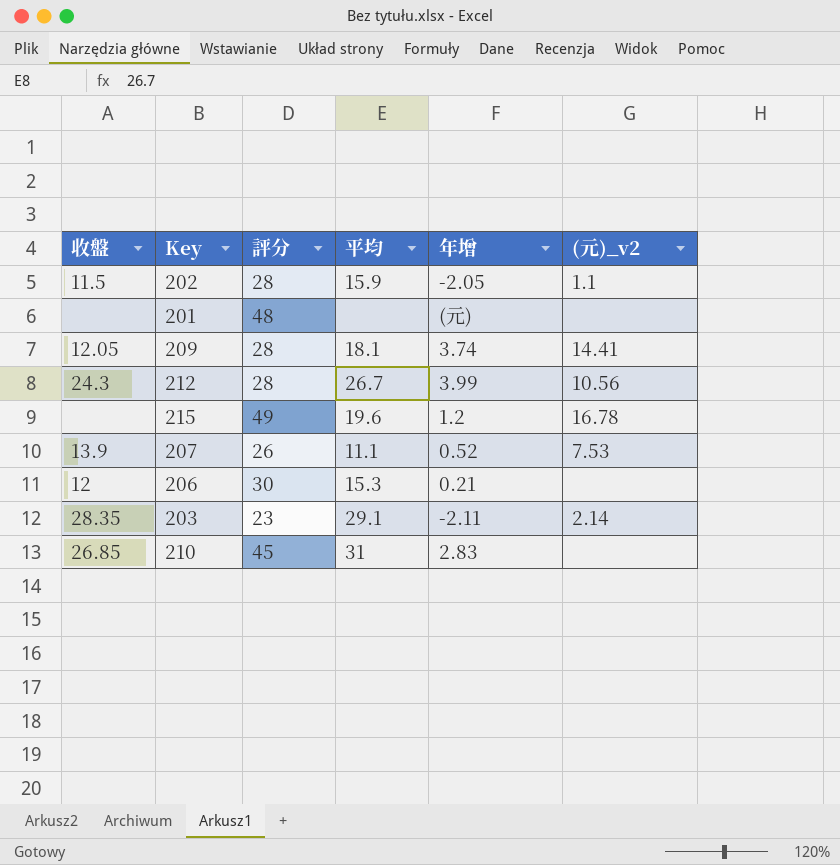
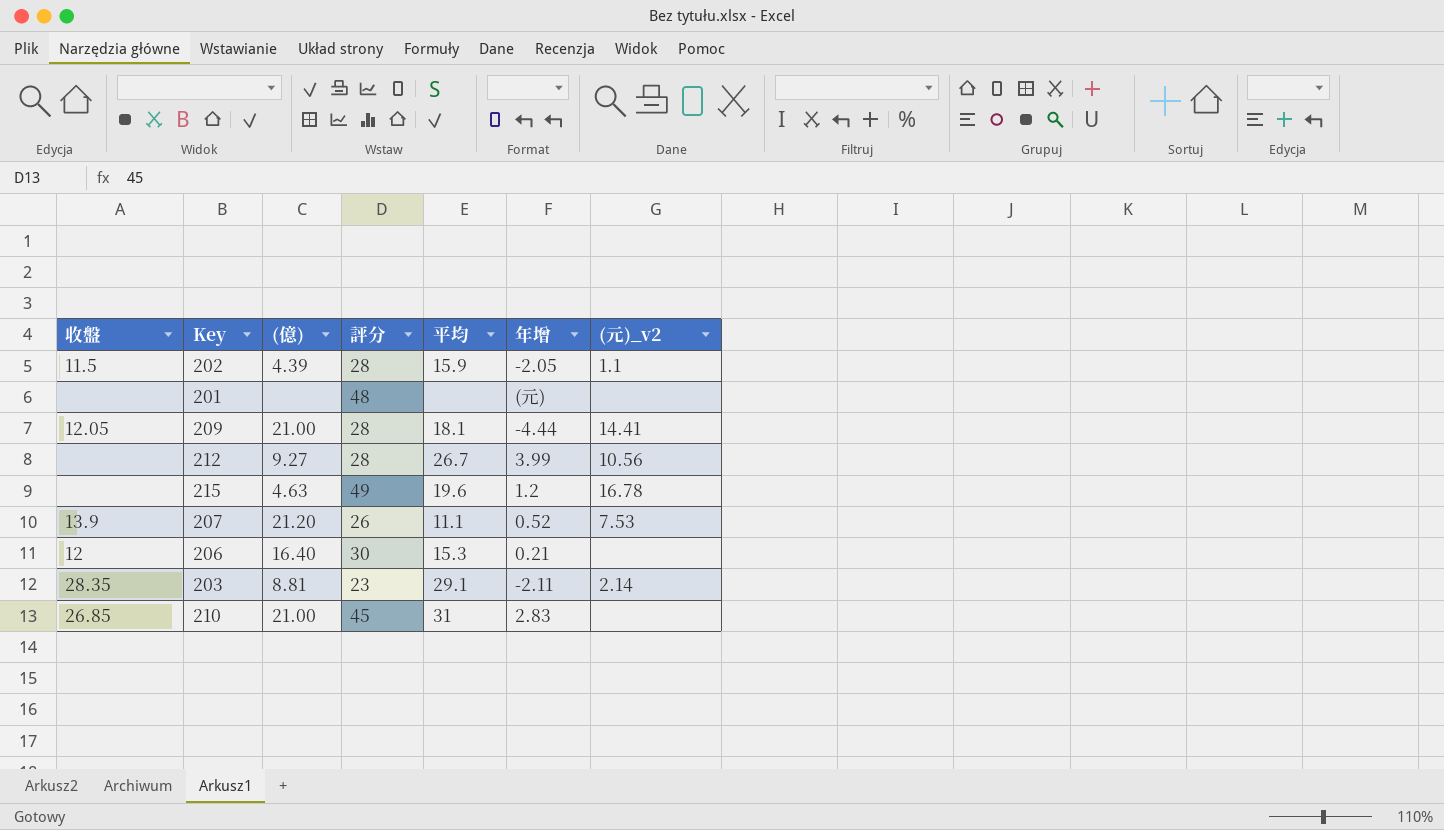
column (億) | position: none -> 3
209 | 年增: 3.74 -> -4.44
212 | 收盤: 24.3 -> none

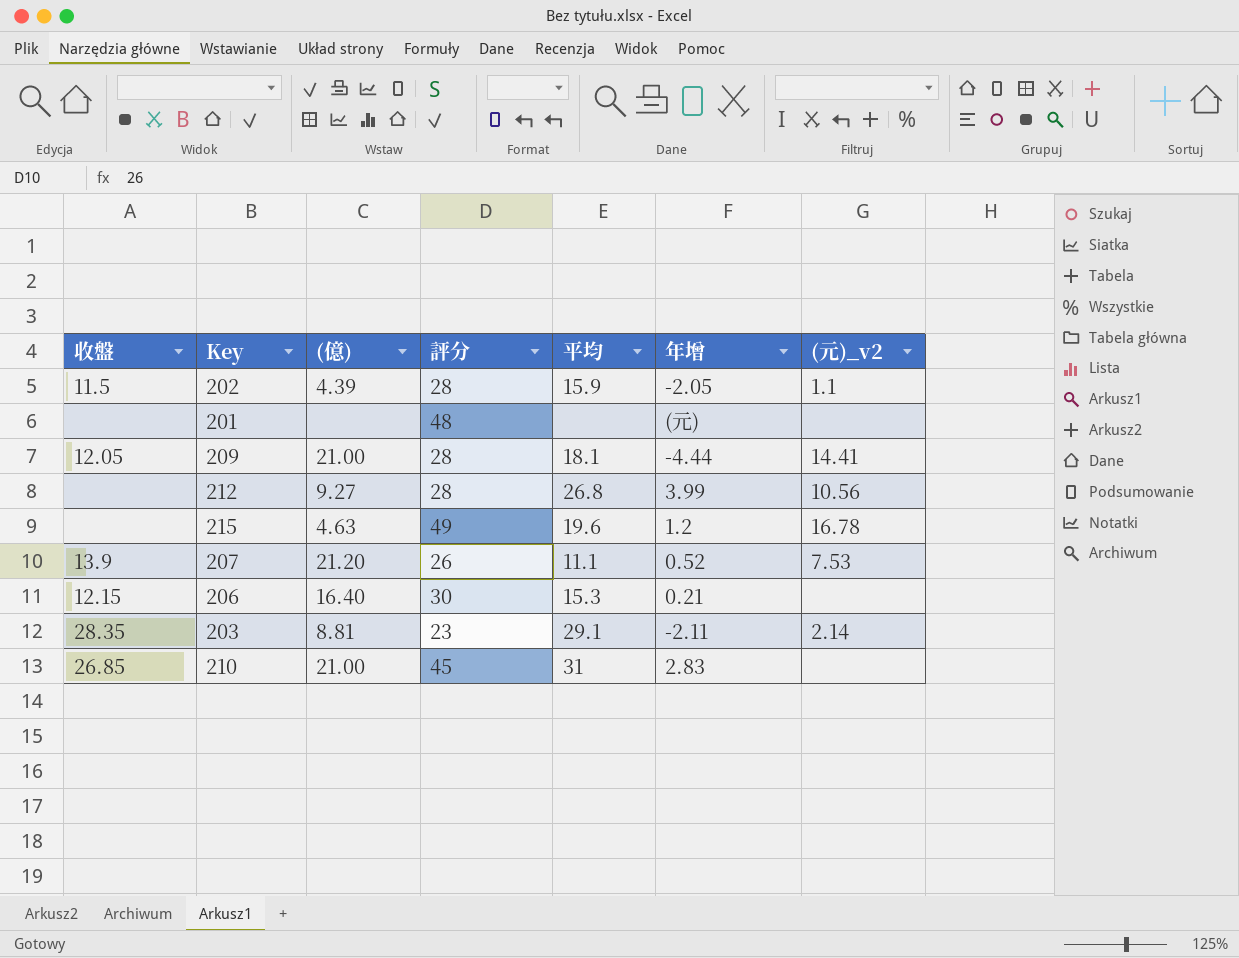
212 | 平均: 26.7 -> 26.8
206 | 收盤: 12 -> 12.15

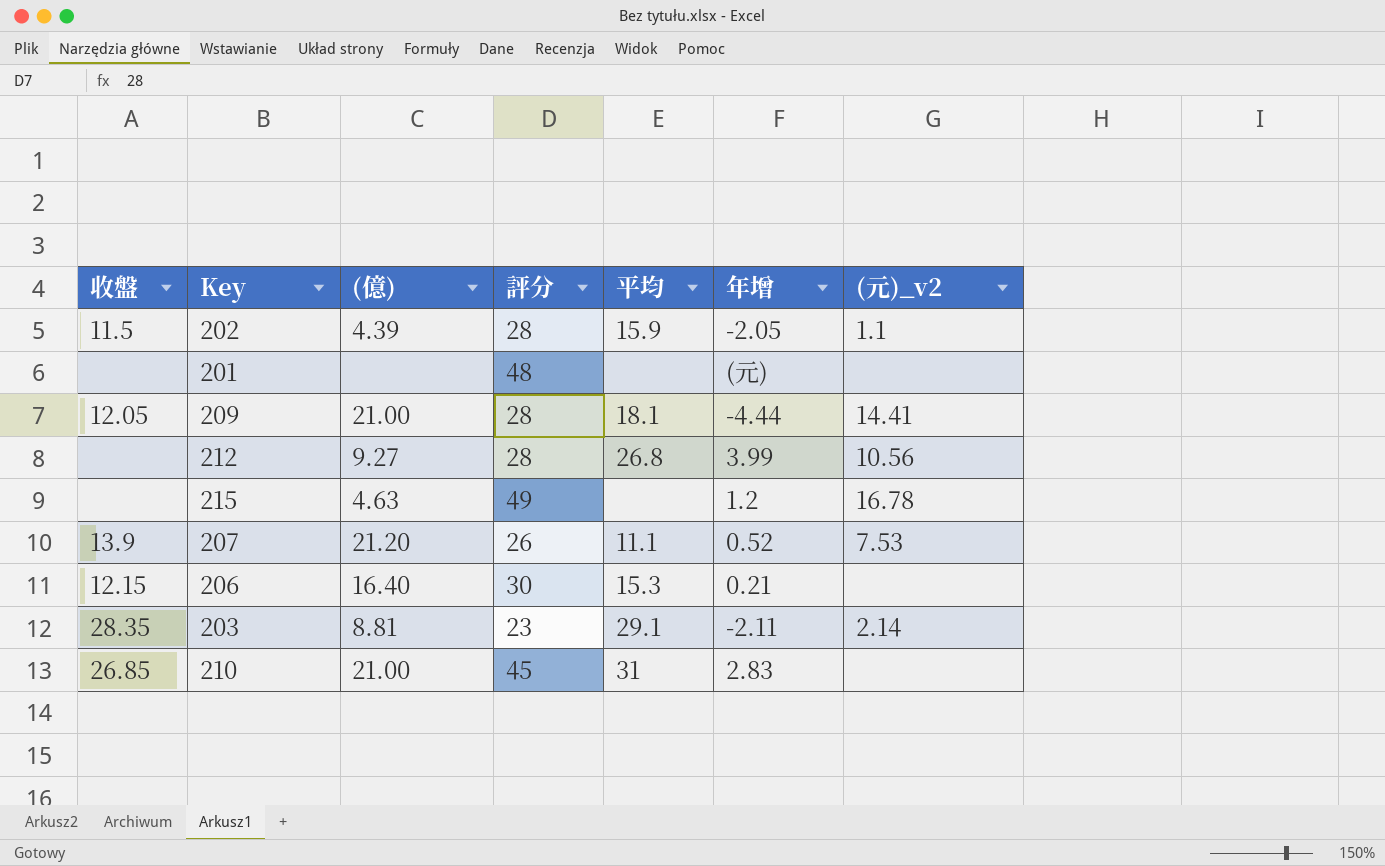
215 | 平均: 19.6 -> none

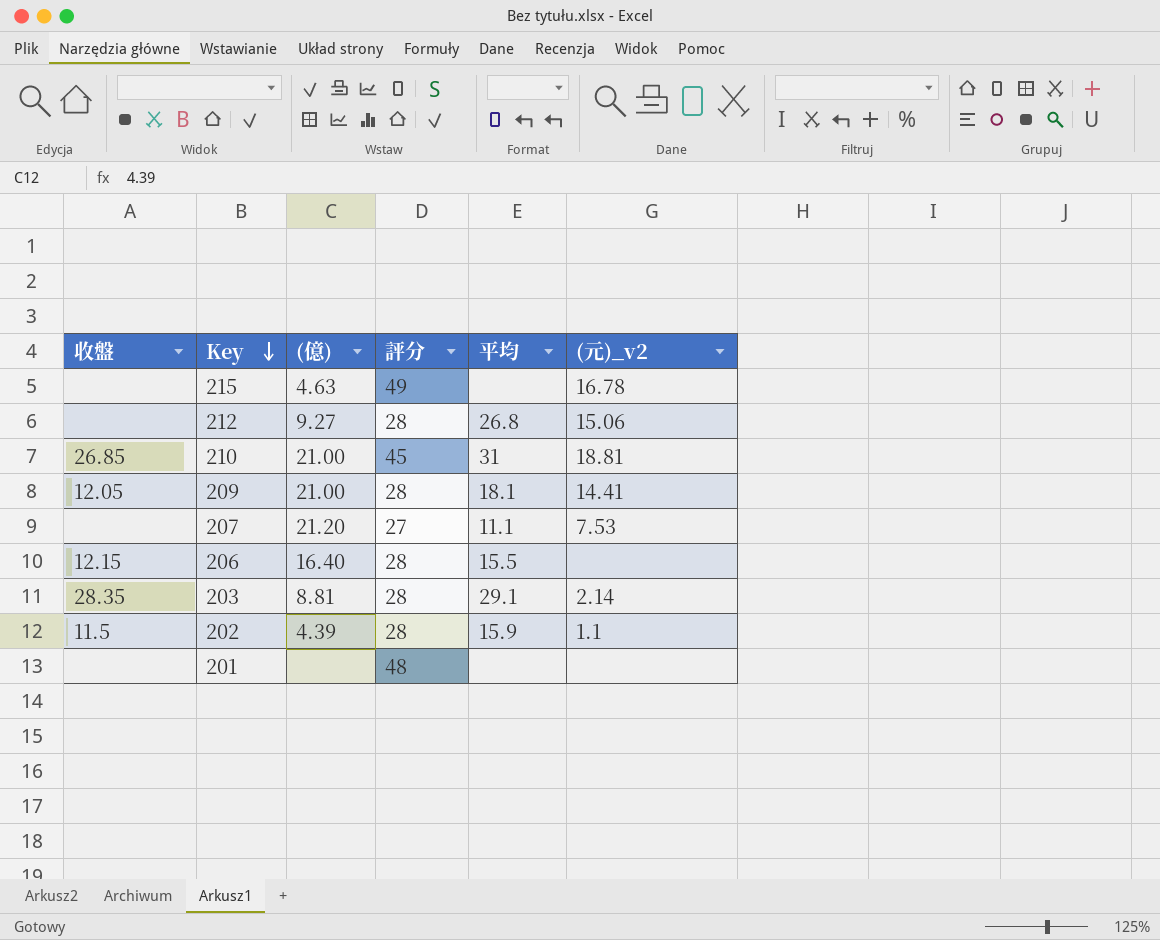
row order: none -> Key descending
column 年增 | position: 6 -> none
212 | (元)_v2: 10.56 -> 15.06
210 | (元)_v2: none -> 18.81
207 | 收盤: 13.9 -> none
207 | 評分: 26 -> 27
206 | 評分: 30 -> 28
206 | 平均: 15.3 -> 15.5
203 | 評分: 23 -> 28

